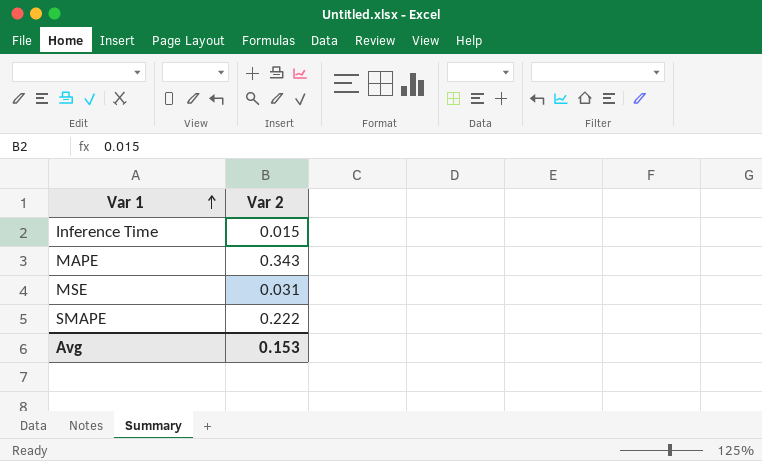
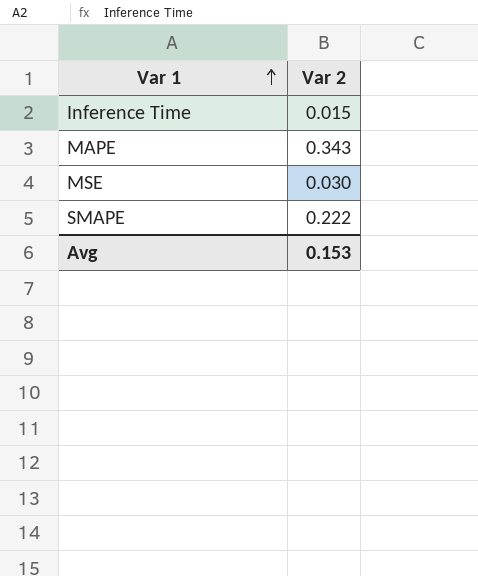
MSE | Var 2: 0.031 -> 0.030

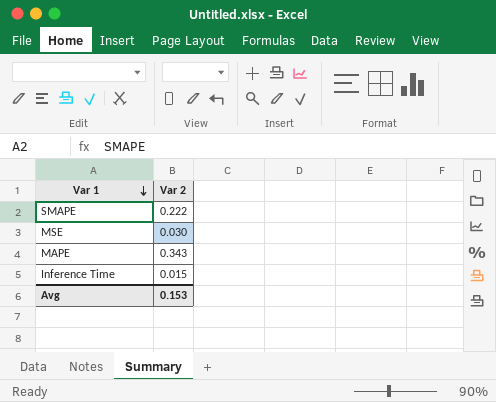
row order: Var 1 ascending -> Var 1 descending

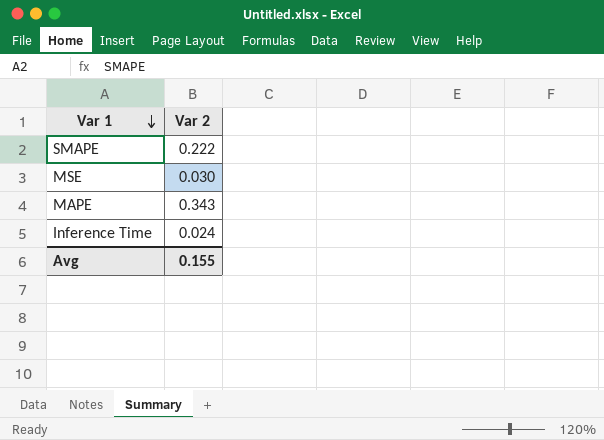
Inference Time | Var 2: 0.015 -> 0.024
Avg | Var 2: 0.153 -> 0.155

